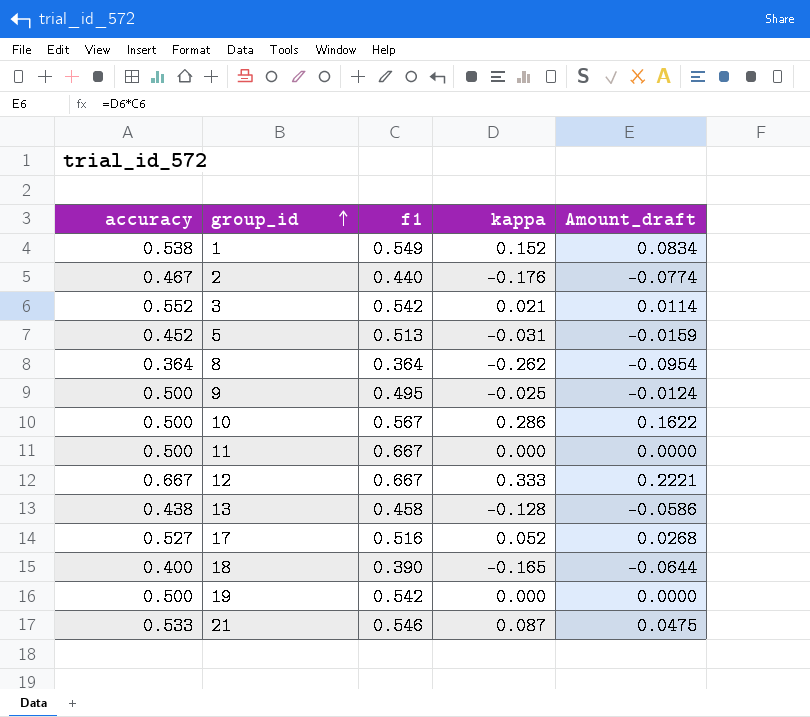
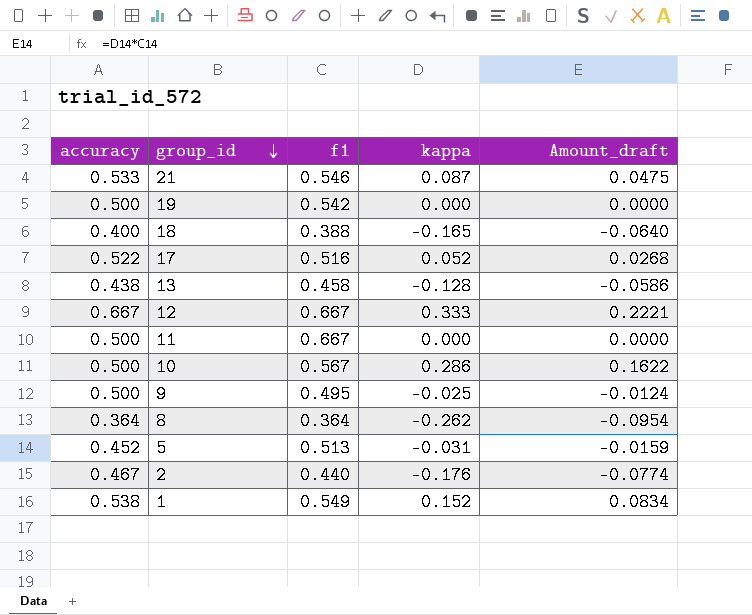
row order: group_id ascending -> group_id descending
row 3: 0.552 | 0.542 | 0.021 | 0.0114 -> none
18 | f1: 0.390 -> 0.388
18 | Amount_draft: -0.0644 -> -0.0640
17 | accuracy: 0.527 -> 0.522

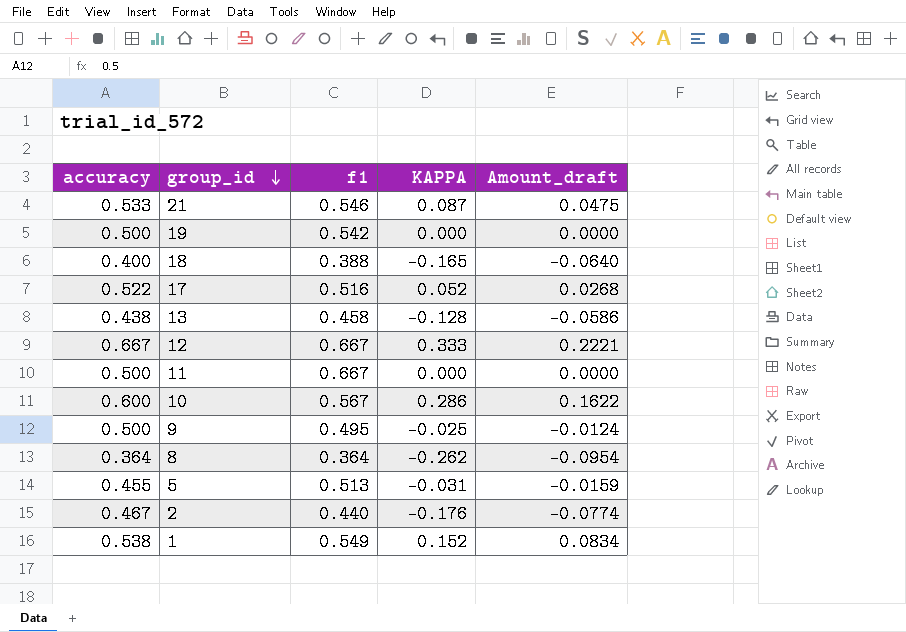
column name: kappa -> KAPPA
10 | accuracy: 0.500 -> 0.600
5 | accuracy: 0.452 -> 0.455

